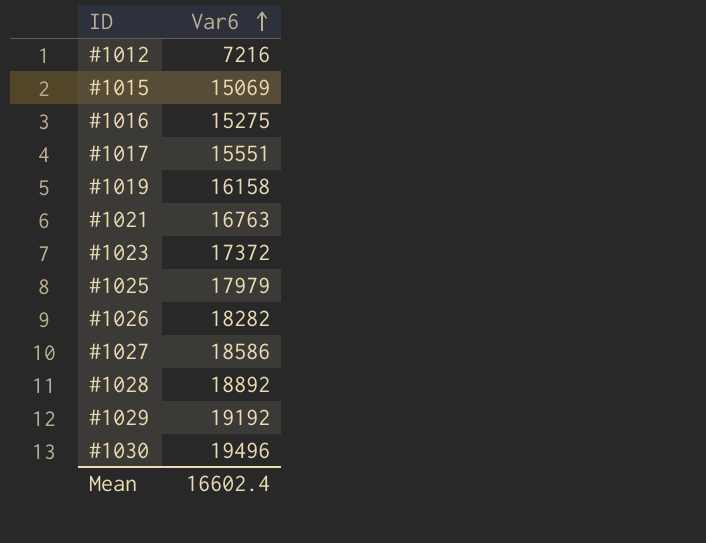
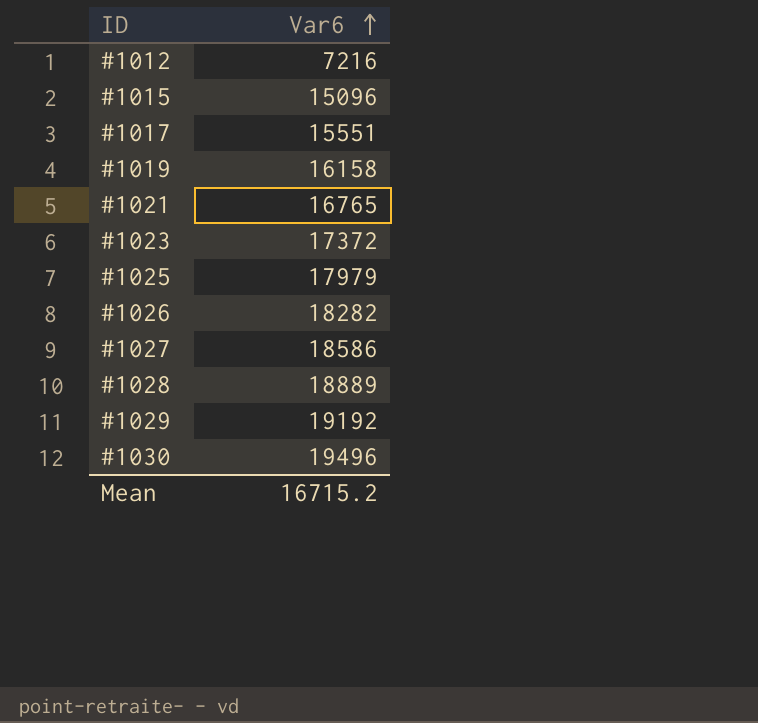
row #1016: 15275 -> none
#1015 | Var6: 15069 -> 15096
#1021 | Var6: 16763 -> 16765
#1028 | Var6: 18892 -> 18889
Mean | Var6: 16602.4 -> 16715.2

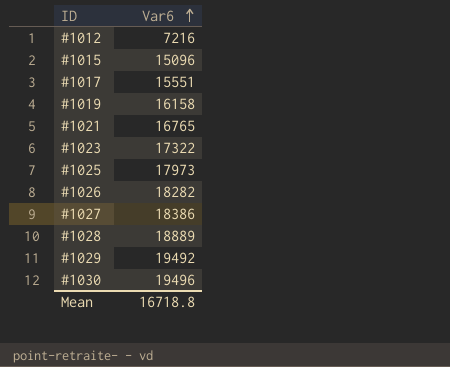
#1023 | Var6: 17372 -> 17322
#1025 | Var6: 17979 -> 17973
#1027 | Var6: 18586 -> 18386
#1029 | Var6: 19192 -> 19492
Mean | Var6: 16715.2 -> 16718.8

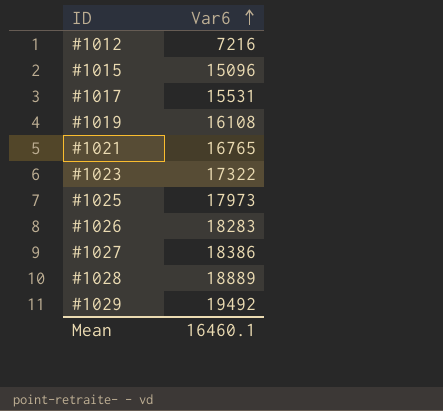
row #1030: 19496 -> none
#1017 | Var6: 15551 -> 15531
#1019 | Var6: 16158 -> 16108
#1026 | Var6: 18282 -> 18283
Mean | Var6: 16718.8 -> 16460.1

